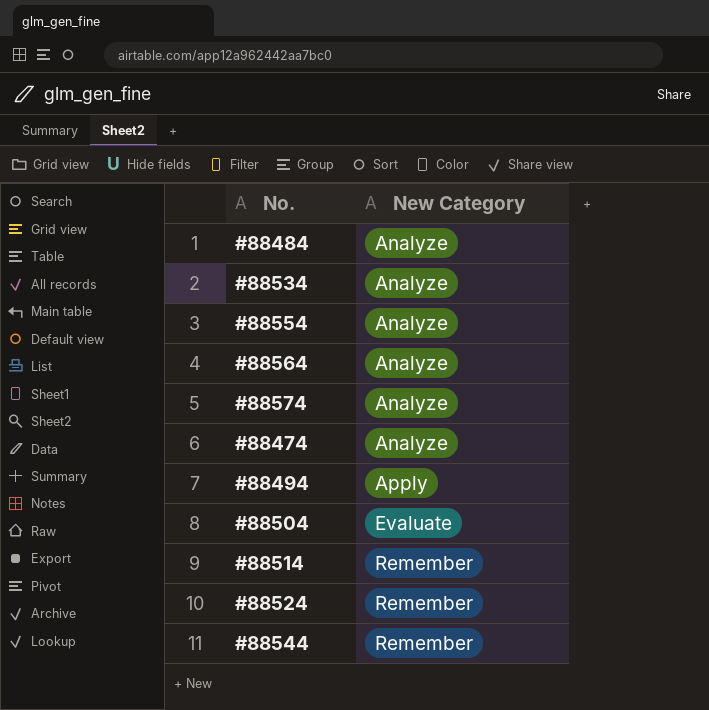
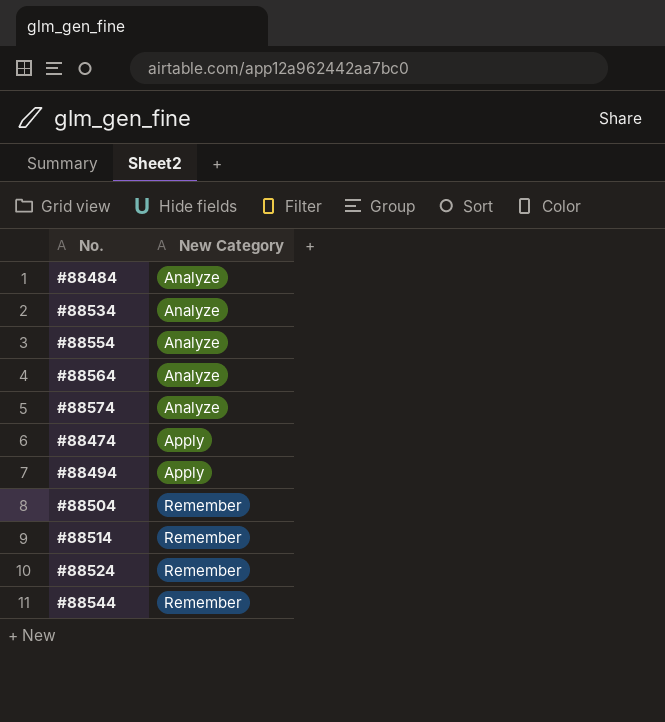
#88474 | New Category: Analyze -> Apply
#88504 | New Category: Evaluate -> Remember

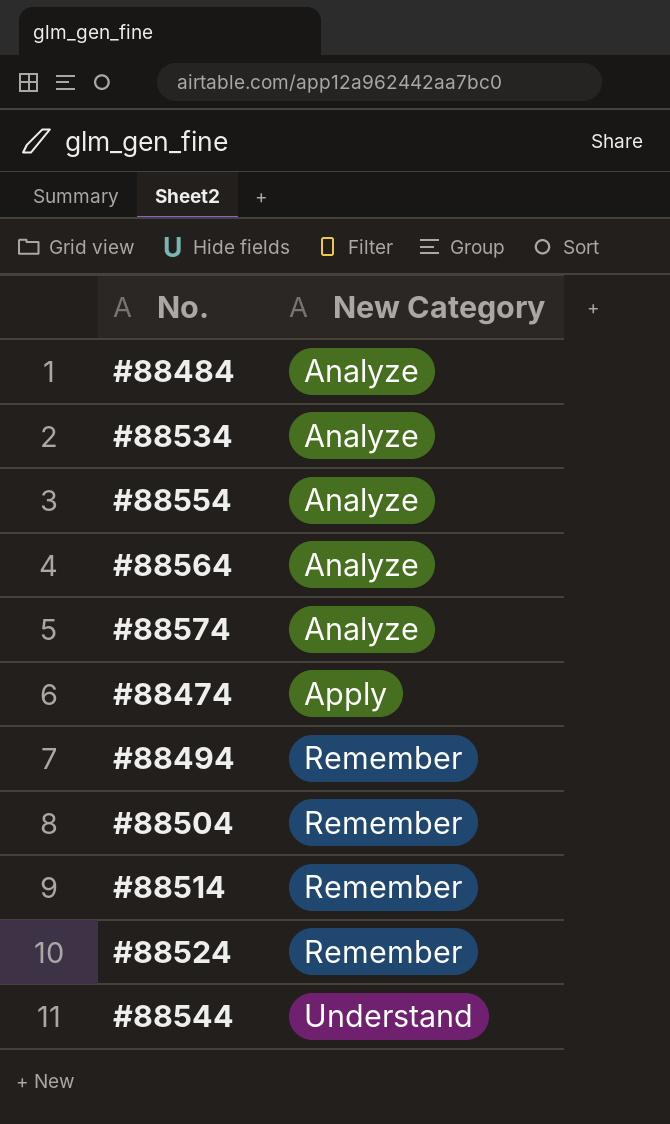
#88494 | New Category: Apply -> Remember
#88544 | New Category: Remember -> Understand

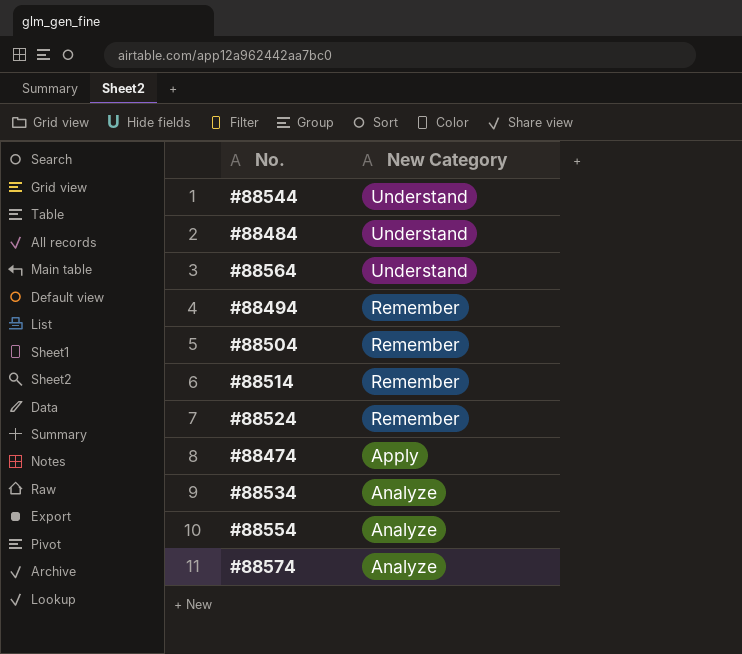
row order: New Category ascending -> New Category descending
#88484 | New Category: Analyze -> Understand
#88564 | New Category: Analyze -> Understand

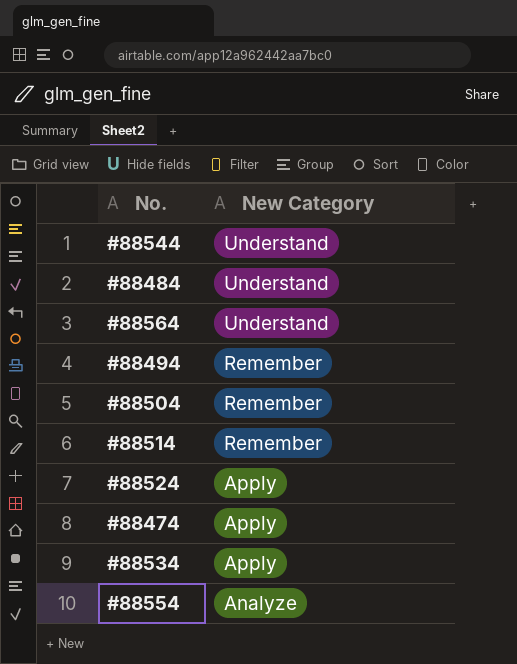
row #88574: Analyze -> none
#88524 | New Category: Remember -> Apply
#88534 | New Category: Analyze -> Apply

